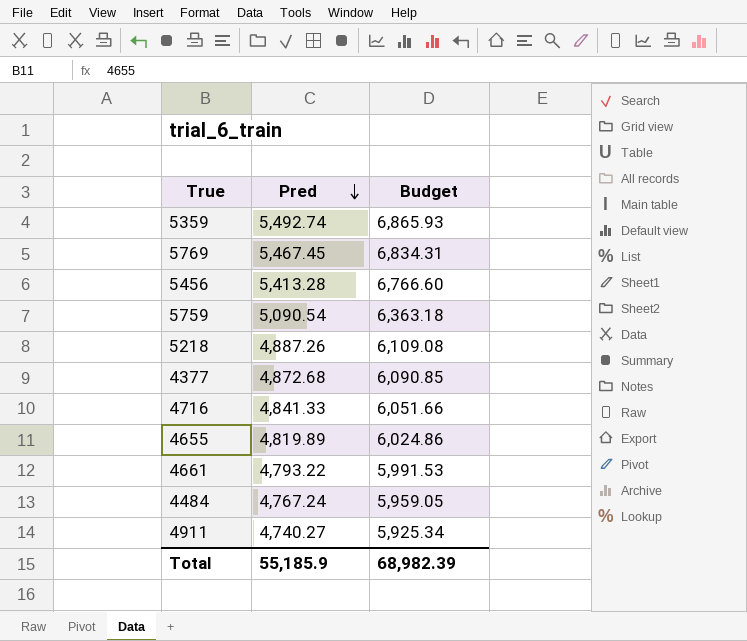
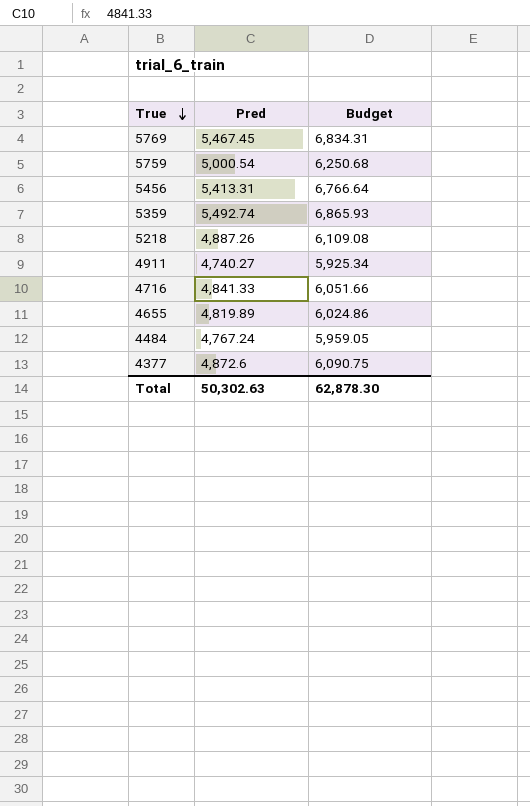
row order: Pred descending -> True descending
row 4661: 4,793.22 | 5,991.53 -> none
5759 | Pred: 5,090.54 -> 5,000.54
5759 | Budget: 6,363.18 -> 6,250.68
5456 | Pred: 5,413.28 -> 5,413.31
5456 | Budget: 6,766.60 -> 6,766.64
4377 | Pred: 4,872.68 -> 4,872.6
4377 | Budget: 6,090.85 -> 6,090.75
Total | Pred: 55,185.9 -> 50,302.63
Total | Budget: 68,982.39 -> 62,878.30

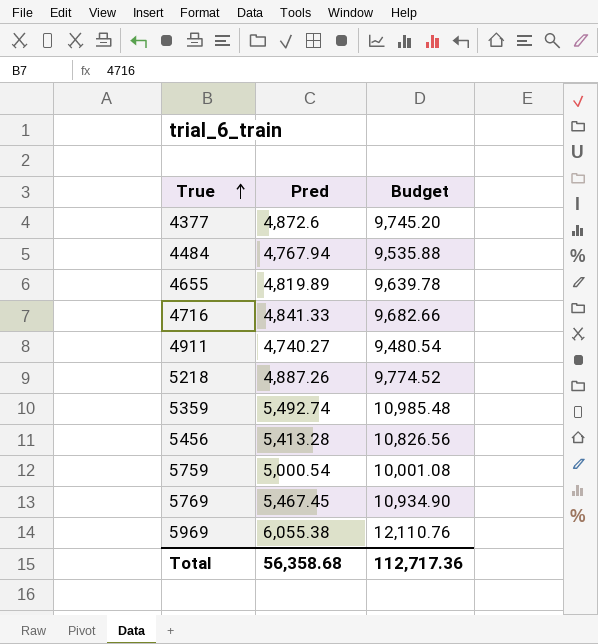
row order: True descending -> True ascending
column Budget | formula: [Pred] * 1.25 -> [Pred] * 2
4484 | Pred: 4,767.24 -> 4,767.94
5456 | Pred: 5,413.31 -> 5,413.28
row 5969: none -> 6,055.38 | 12,110.76
Total | Pred: 50,302.63 -> 56,358.68
Total | Budget: 62,878.30 -> 112,717.36

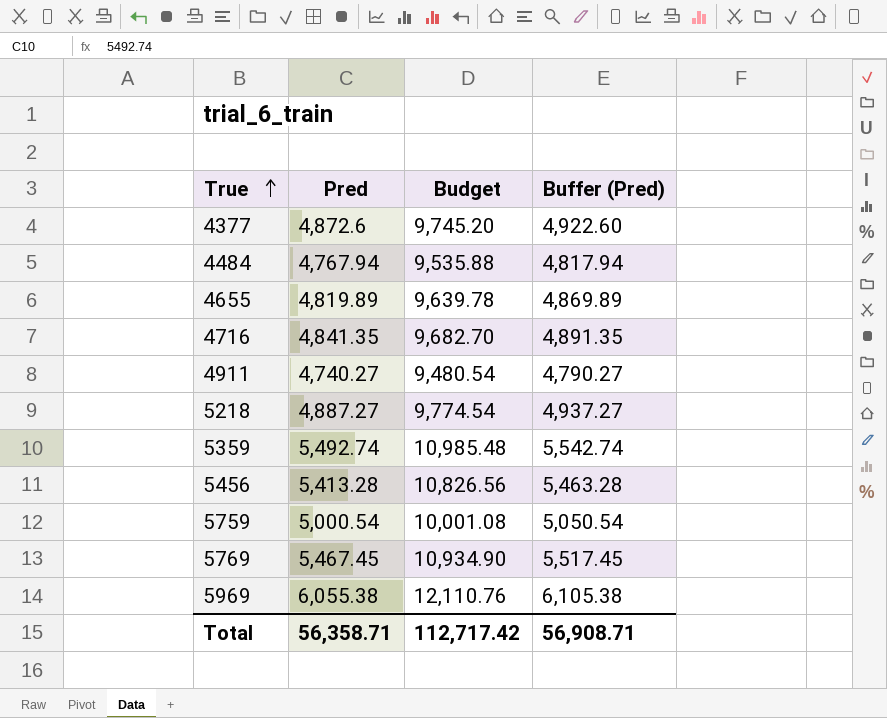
column Buffer (Pred) | formula: none -> [Pred] + 50
4716 | Pred: 4,841.33 -> 4,841.35
4716 | Budget: 9,682.66 -> 9,682.70
5218 | Pred: 4,887.26 -> 4,887.27
5218 | Budget: 9,774.52 -> 9,774.54
Total | Pred: 56,358.68 -> 56,358.71
Total | Budget: 112,717.36 -> 112,717.42

